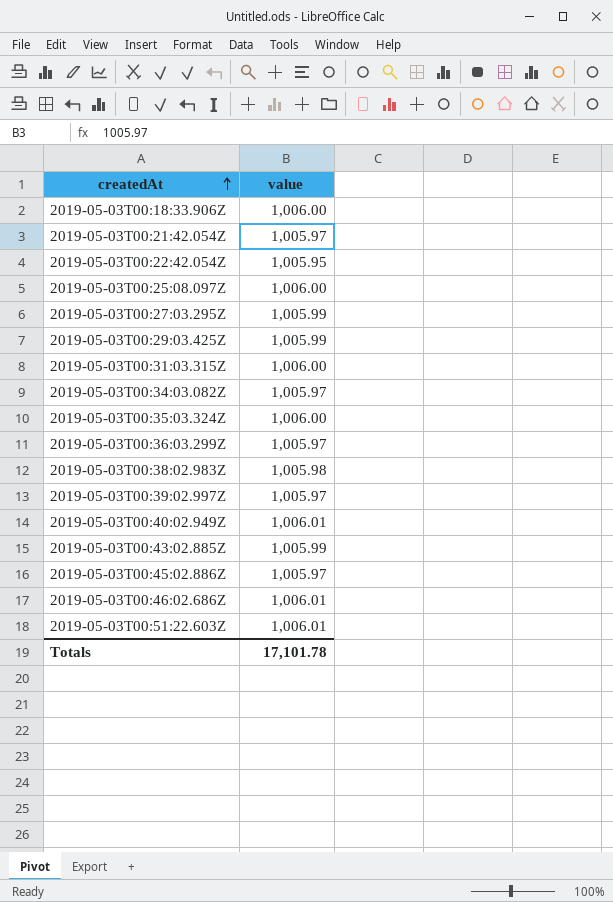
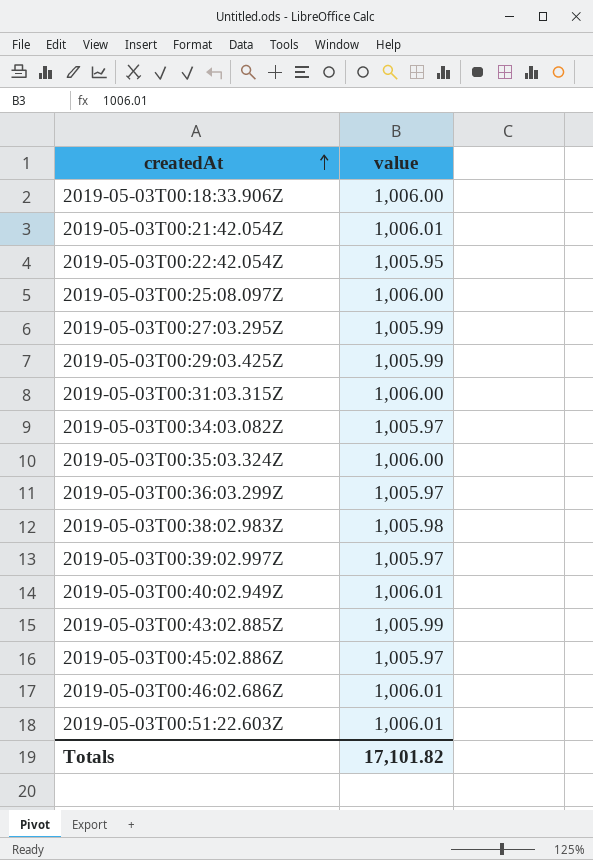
2019-05-03T00:21:42.054Z | value: 1,005.97 -> 1,006.01
Totals | value: 17,101.78 -> 17,101.82

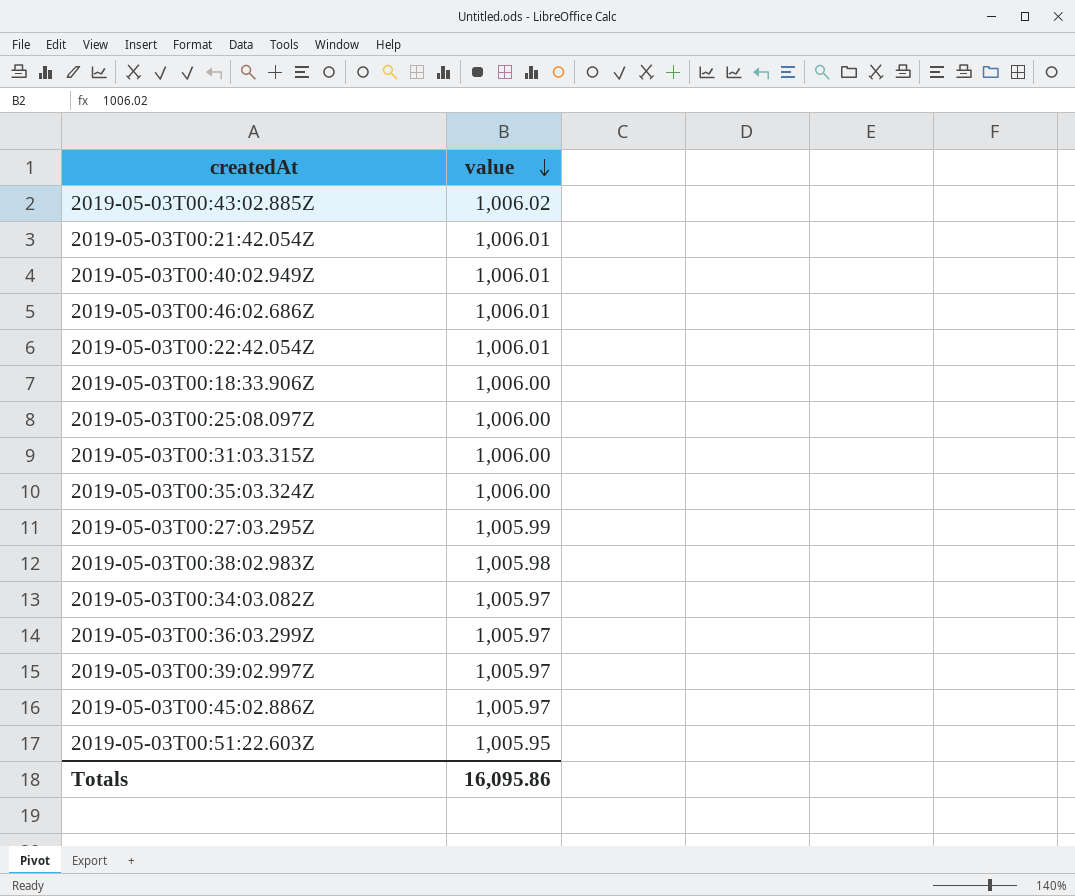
row order: createdAt ascending -> value descending
row 2019-05-03T00:29:03.425Z: 1,005.99 -> none
2019-05-03T00:43:02.885Z | value: 1,005.99 -> 1,006.02
2019-05-03T00:22:42.054Z | value: 1,005.95 -> 1,006.01
2019-05-03T00:51:22.603Z | value: 1,006.01 -> 1,005.95
Totals | value: 17,101.82 -> 16,095.86

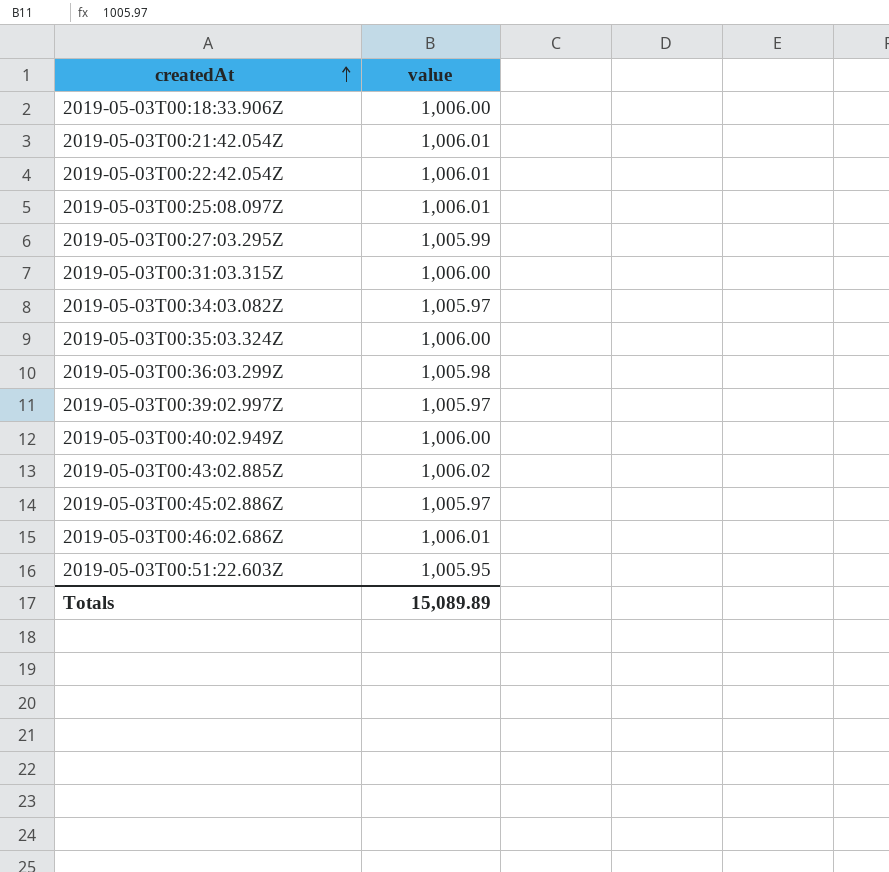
row order: value descending -> createdAt ascending
row 2019-05-03T00:38:02.983Z: 1,005.98 -> none
2019-05-03T00:25:08.097Z | value: 1,006.00 -> 1,006.01
2019-05-03T00:36:03.299Z | value: 1,005.97 -> 1,005.98
2019-05-03T00:40:02.949Z | value: 1,006.01 -> 1,006.00
Totals | value: 16,095.86 -> 15,089.89

